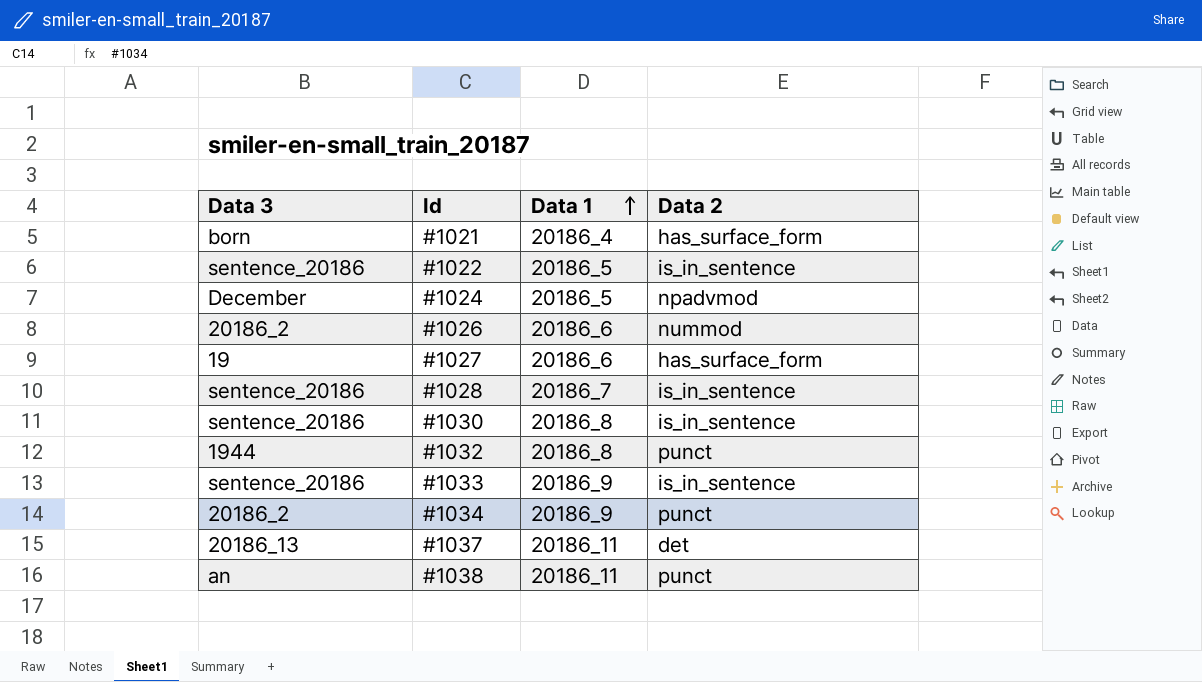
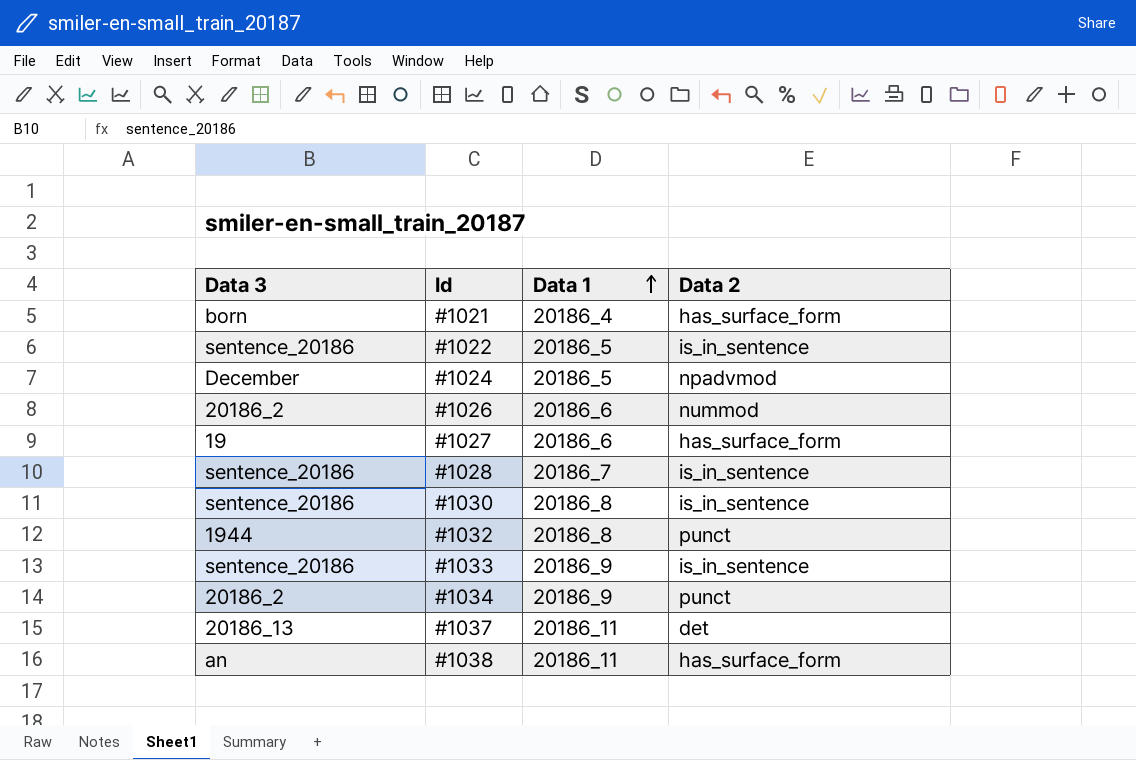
#1038 | Data 2: punct -> has_surface_form

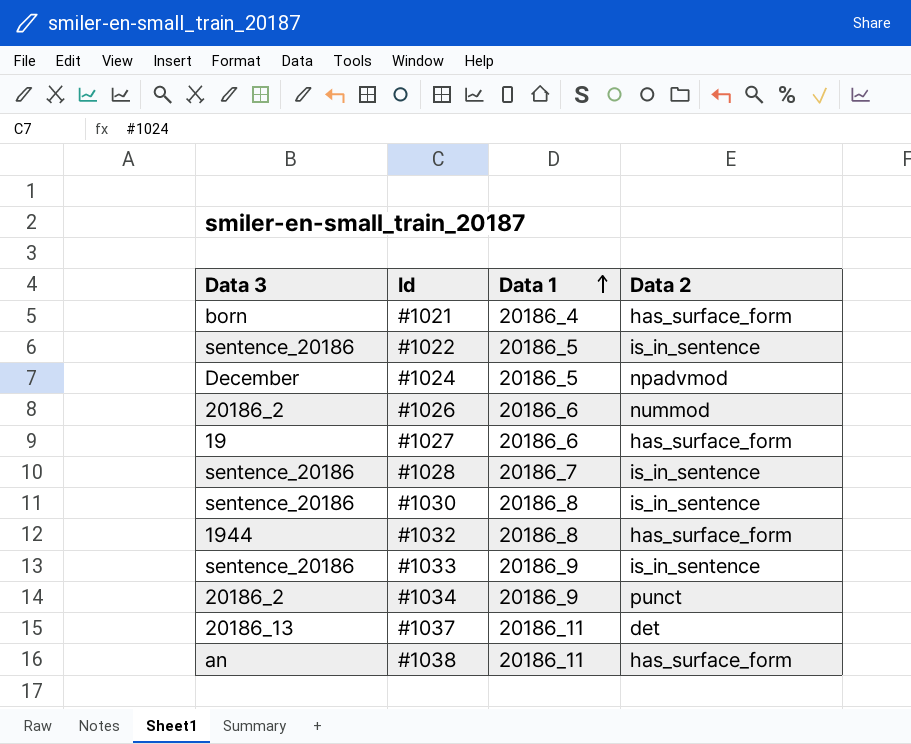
#1032 | Data 2: punct -> has_surface_form

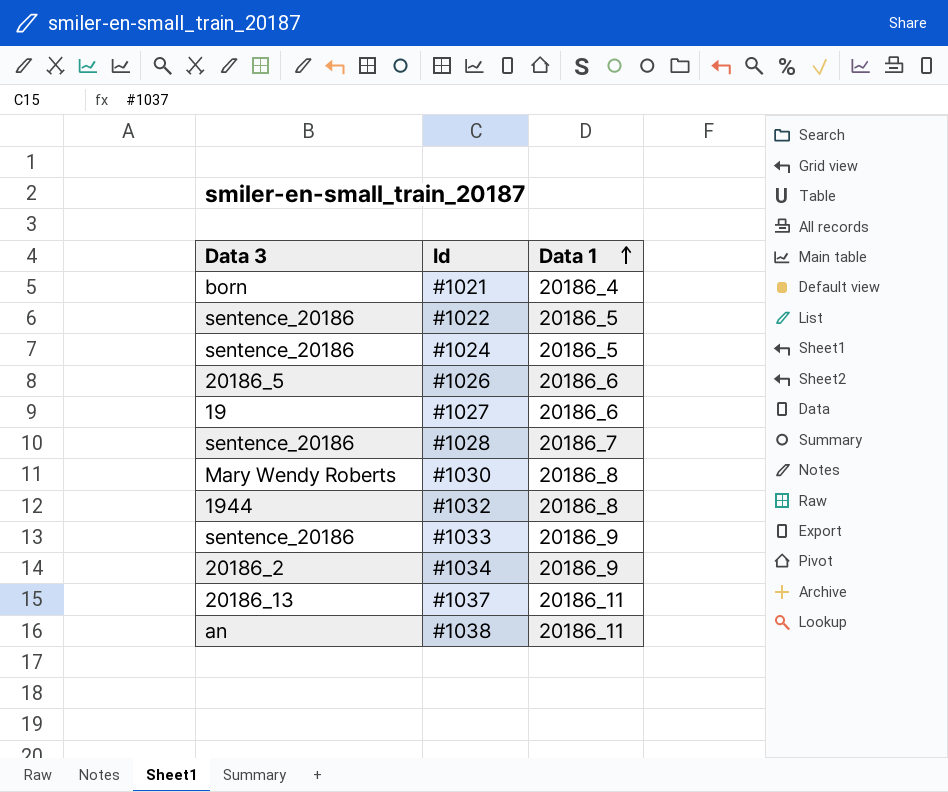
column Data 2 | position: 4 -> none
#1024 | Data 3: December -> sentence_20186
#1026 | Data 3: 20186_2 -> 20186_5
#1030 | Data 3: sentence_20186 -> Mary Wendy Roberts

